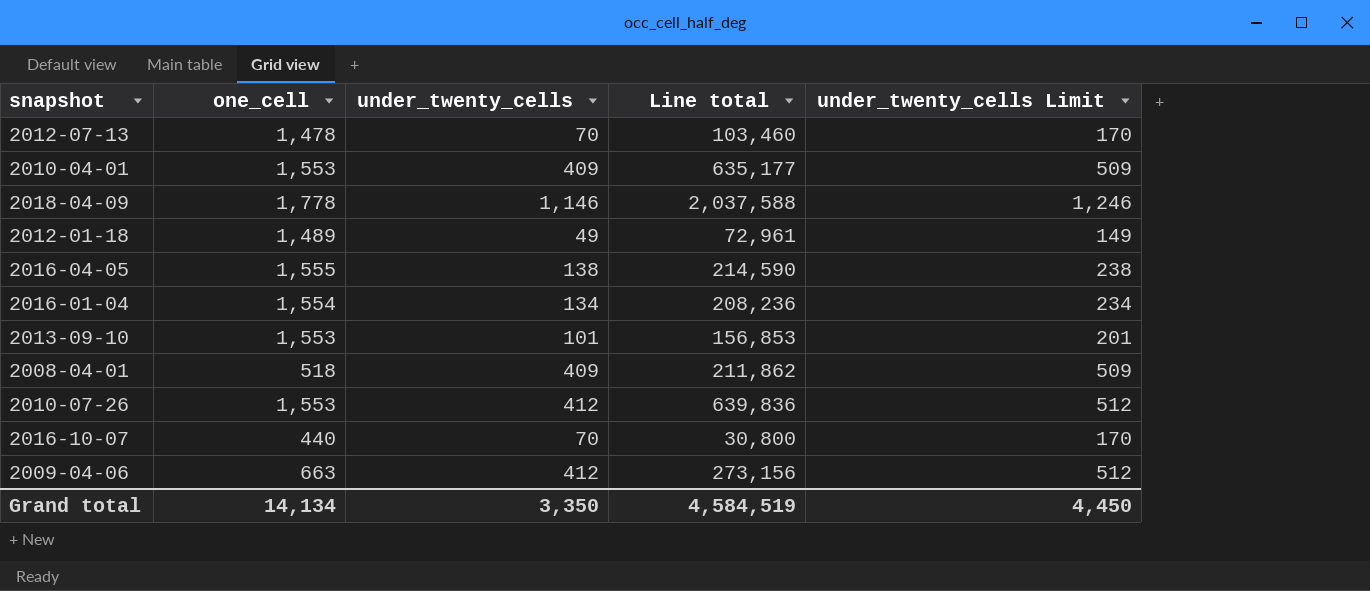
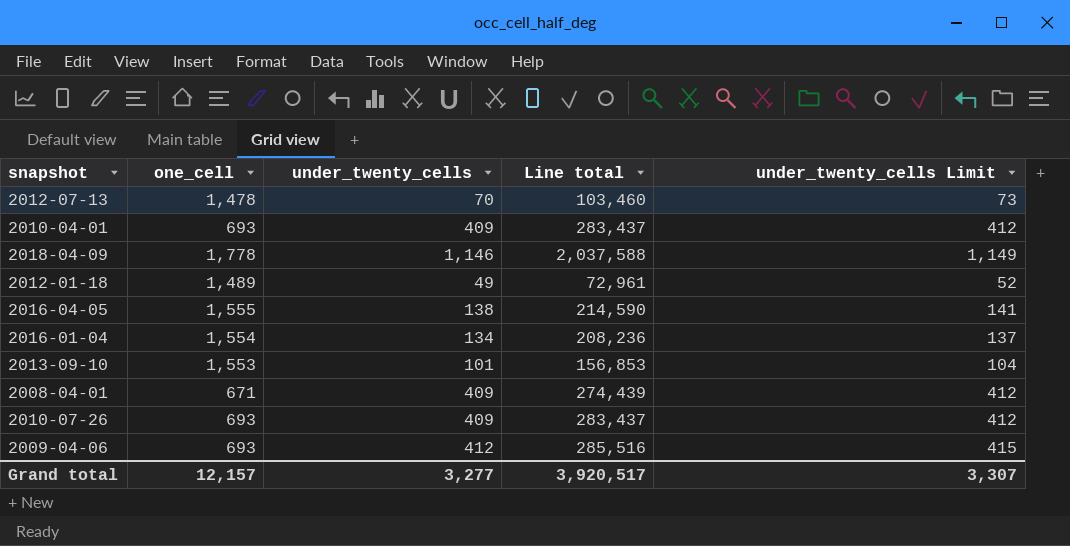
column under_twenty_cells Limit | formula: [under_twenty_cells] + 100 -> [under_twenty_cells] + 3
row 2016-10-07: 440 | 70 | 30,800 | 170 -> none
2010-04-01 | one_cell: 1,553 -> 693
2010-04-01 | Line total: 635,177 -> 283,437
2008-04-01 | one_cell: 518 -> 671
2008-04-01 | Line total: 211,862 -> 274,439
2010-07-26 | one_cell: 1,553 -> 693
2010-07-26 | under_twenty_cells: 412 -> 409
2010-07-26 | Line total: 639,836 -> 283,437
2009-04-06 | one_cell: 663 -> 693
2009-04-06 | Line total: 273,156 -> 285,516
Grand total | one_cell: 14,134 -> 12,157
Grand total | under_twenty_cells: 3,350 -> 3,277
Grand total | Line total: 4,584,519 -> 3,920,517
Grand total | under_twenty_cells Limit: 4,450 -> 3,307

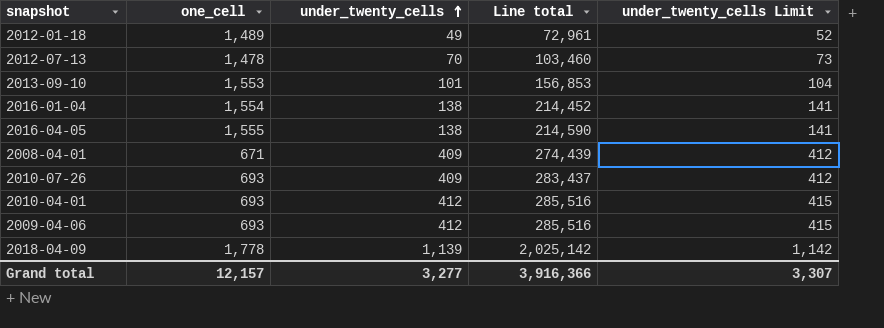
row order: none -> under_twenty_cells ascending
2016-01-04 | under_twenty_cells: 134 -> 138
2016-01-04 | Line total: 208,236 -> 214,452
2016-01-04 | under_twenty_cells Limit: 137 -> 141
2010-04-01 | under_twenty_cells: 409 -> 412
2010-04-01 | Line total: 283,437 -> 285,516
2010-04-01 | under_twenty_cells Limit: 412 -> 415
2018-04-09 | under_twenty_cells: 1,146 -> 1,139
2018-04-09 | Line total: 2,037,588 -> 2,025,142
2018-04-09 | under_twenty_cells Limit: 1,149 -> 1,142
Grand total | Line total: 3,920,517 -> 3,916,366

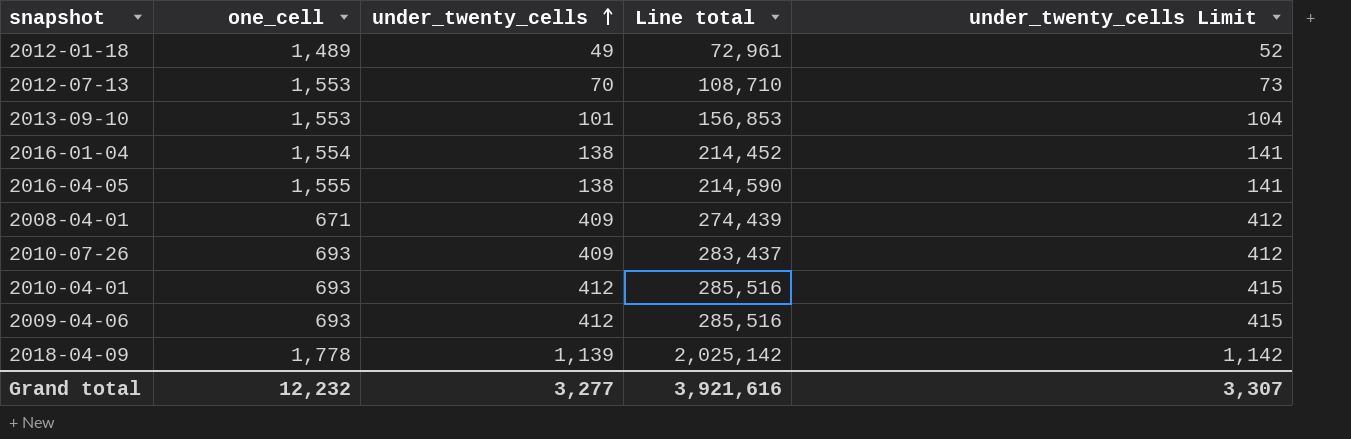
2012-07-13 | one_cell: 1,478 -> 1,553
2012-07-13 | Line total: 103,460 -> 108,710
Grand total | one_cell: 12,157 -> 12,232
Grand total | Line total: 3,916,366 -> 3,921,616

